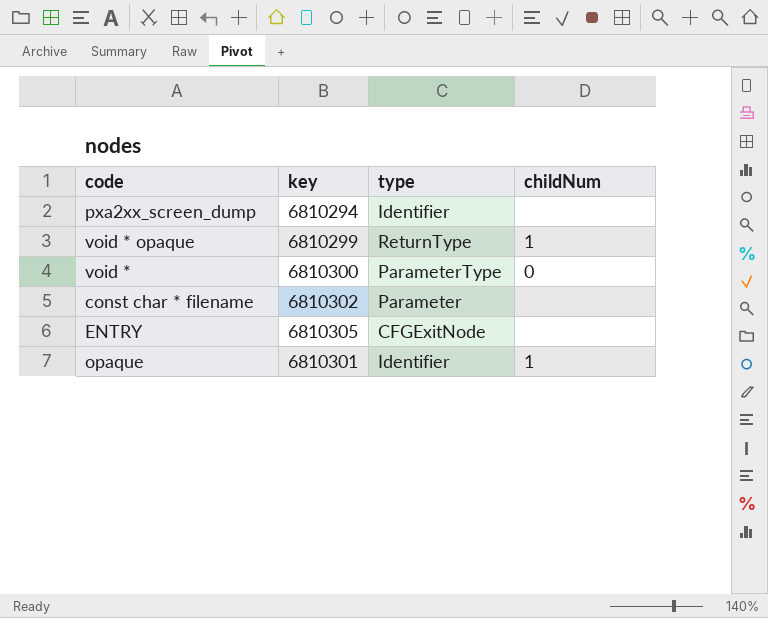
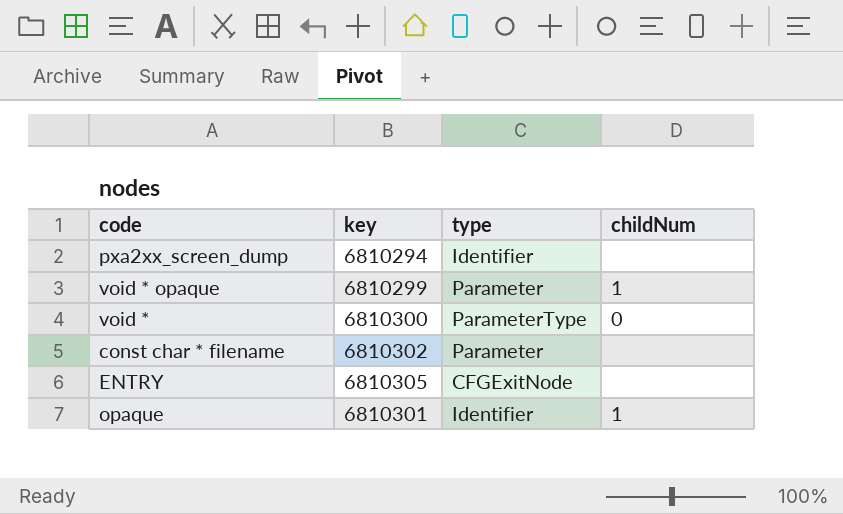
void * opaque | type: ReturnType -> Parameter

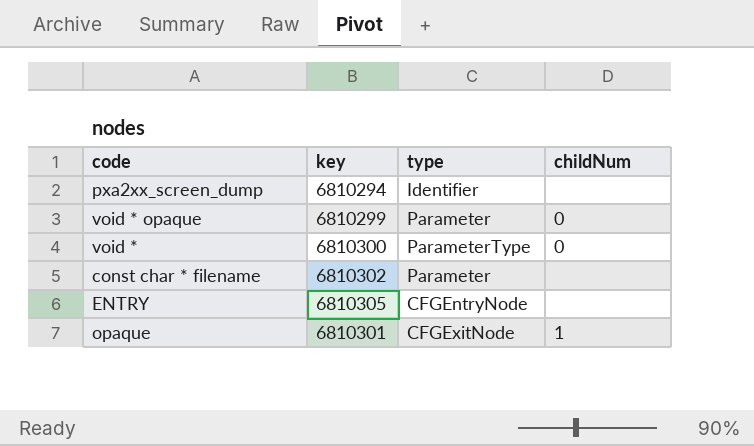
void * opaque | childNum: 1 -> 0
ENTRY | type: CFGExitNode -> CFGEntryNode
opaque | type: Identifier -> CFGExitNode

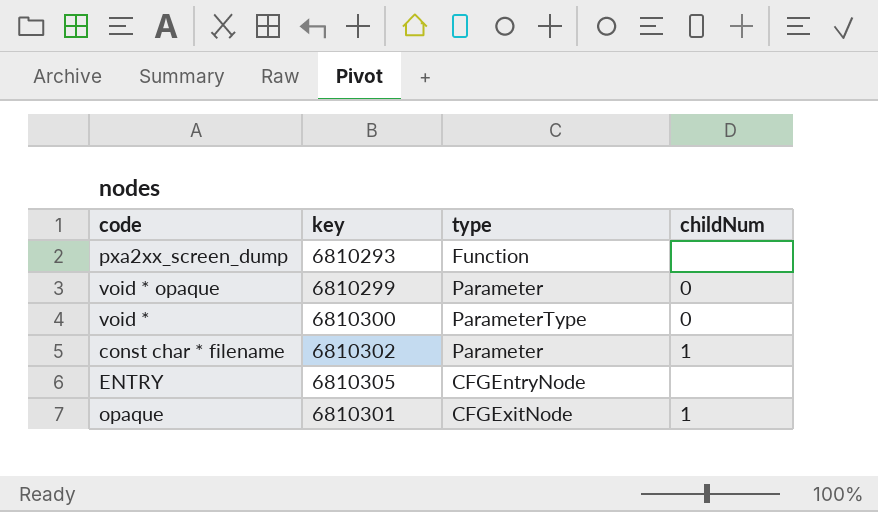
pxa2xx_screen_dump | key: 6810294 -> 6810293
pxa2xx_screen_dump | type: Identifier -> Function
const char * filename | childNum: none -> 1

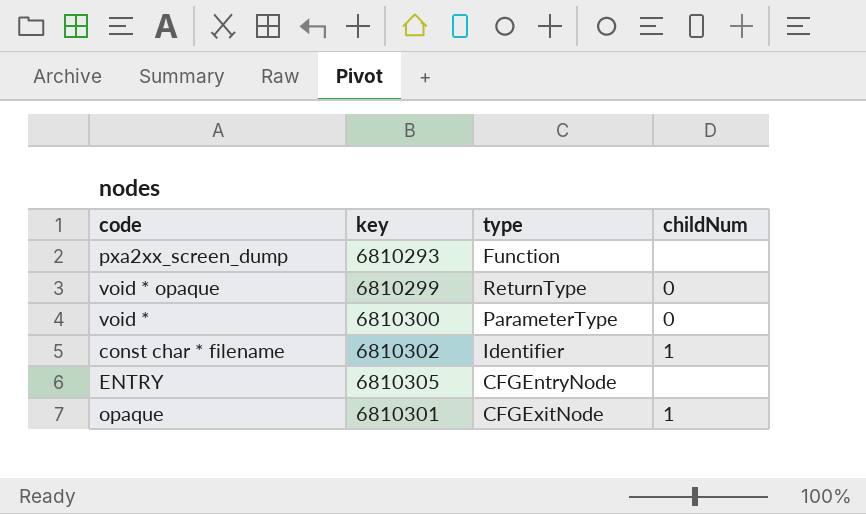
void * opaque | type: Parameter -> ReturnType
const char * filename | type: Parameter -> Identifier

